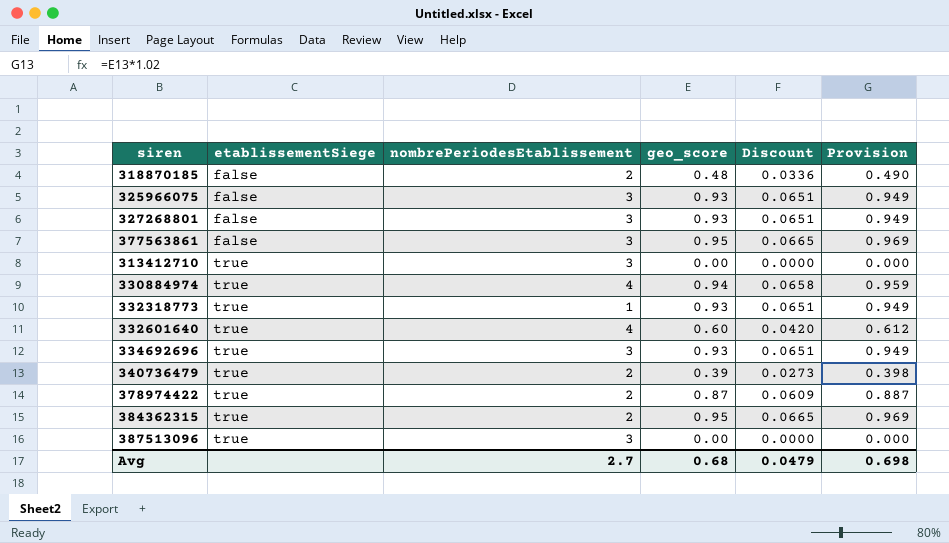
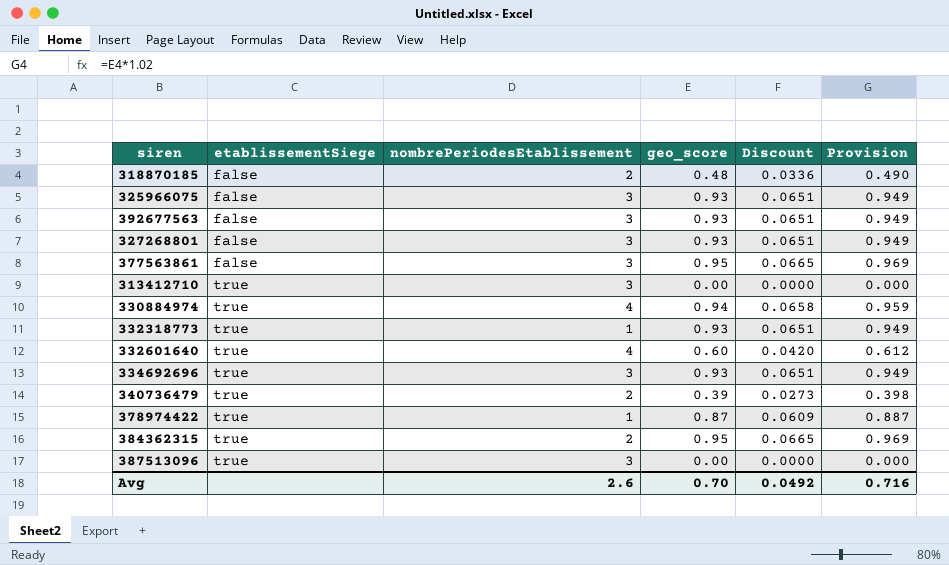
row 392677563: none -> false | 3 | 0.93 | 0.0651 | 0.949
378974422 | nombrePeriodesEtablissement: 2 -> 1
Avg | nombrePeriodesEtablissement: 2.7 -> 2.6
Avg | geo_score: 0.68 -> 0.70
Avg | Discount: 0.0479 -> 0.0492
Avg | Provision: 0.698 -> 0.716

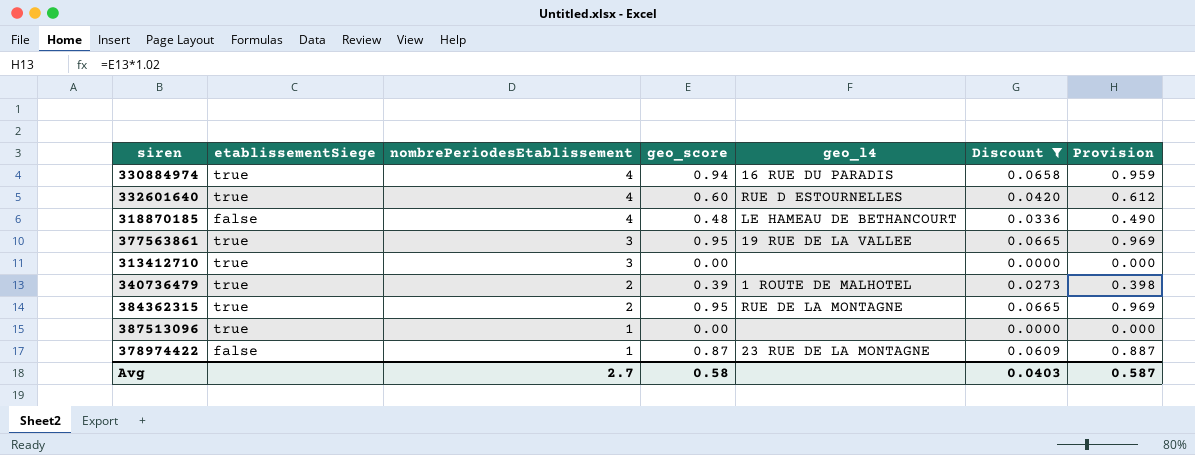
filter: none -> Discount != 0.0651
row order: etablissementSiege ascending -> nombrePeriodesEtablissement descending
column geo_l4 | position: none -> 5
318870185 | nombrePeriodesEtablissement: 2 -> 4
377563861 | etablissementSiege: false -> true
387513096 | nombrePeriodesEtablissement: 3 -> 1
378974422 | etablissementSiege: true -> false
Avg | nombrePeriodesEtablissement: 2.6 -> 2.7
Avg | geo_score: 0.70 -> 0.58
Avg | Discount: 0.0492 -> 0.0403
Avg | Provision: 0.716 -> 0.587

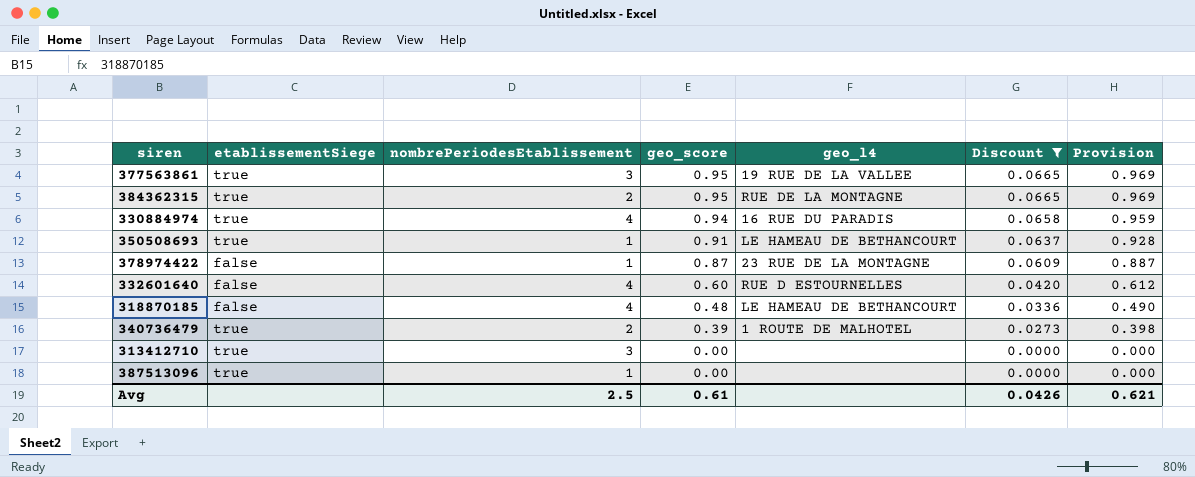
row order: nombrePeriodesEtablissement descending -> geo_score descending
row 350508693: none -> true | 1 | 0.91 | LE HAMEAU DE BETHANCOURT | 0.0637 | 0.928
332601640 | etablissementSiege: true -> false
Avg | nombrePeriodesEtablissement: 2.7 -> 2.5
Avg | geo_score: 0.58 -> 0.61
Avg | Discount: 0.0403 -> 0.0426
Avg | Provision: 0.587 -> 0.621

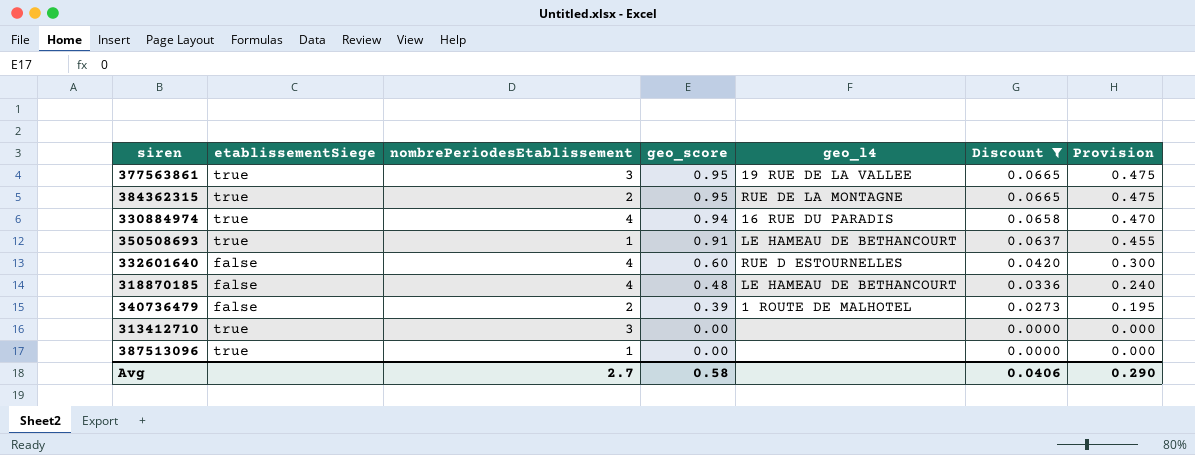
column Provision | formula: [geo_score] * 1.02 -> [geo_score] * 0.5
row 378974422: false | 1 | 0.87 | 23 RUE DE LA MONTAGNE | 0.0609 | 0.887 -> none
340736479 | etablissementSiege: true -> false
Avg | nombrePeriodesEtablissement: 2.5 -> 2.7
Avg | geo_score: 0.61 -> 0.58
Avg | Discount: 0.0426 -> 0.0406
Avg | Provision: 0.621 -> 0.290

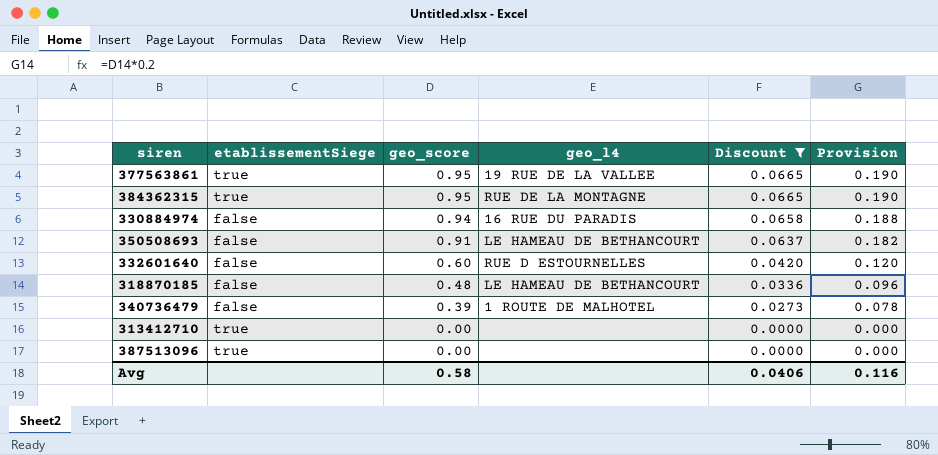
column nombrePeriodesEtablissement | position: 3 -> none
column Provision | formula: [geo_score] * 0.5 -> [geo_score] * 0.2
330884974 | etablissementSiege: true -> false
350508693 | etablissementSiege: true -> false
Avg | Provision: 0.290 -> 0.116

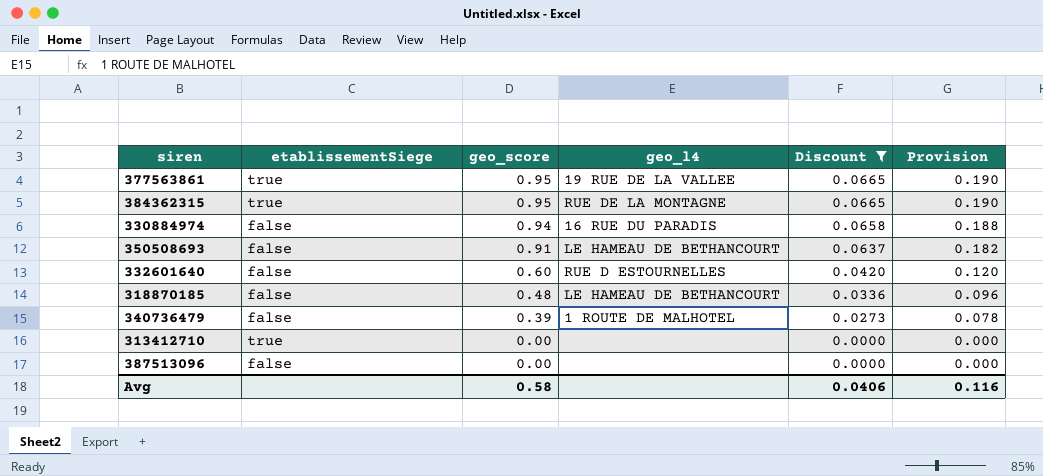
387513096 | etablissementSiege: true -> false

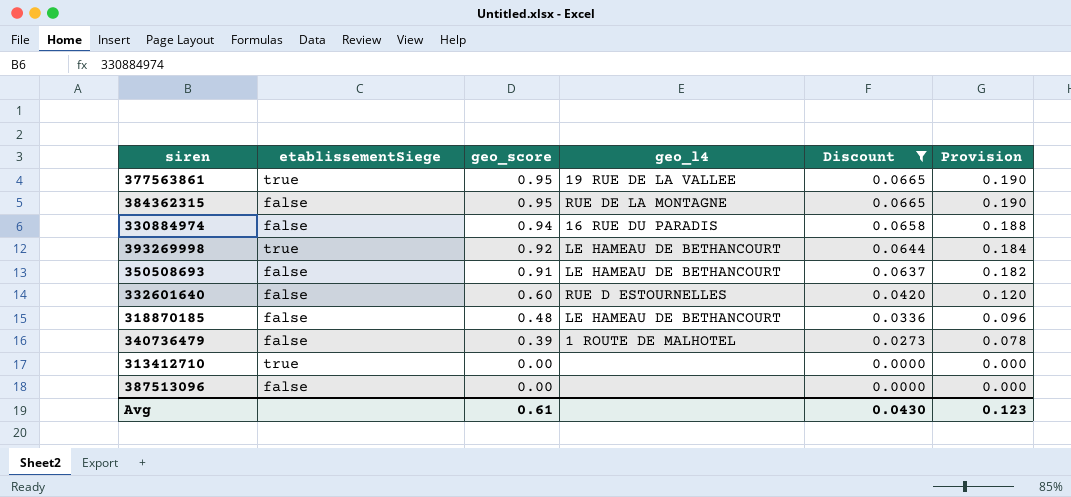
384362315 | etablissementSiege: true -> false
row 393269998: none -> true | 0.92 | LE HAMEAU DE BETHANCOURT | 0.0644 | 0.184
Avg | geo_score: 0.58 -> 0.61
Avg | Discount: 0.0406 -> 0.0430
Avg | Provision: 0.116 -> 0.123

